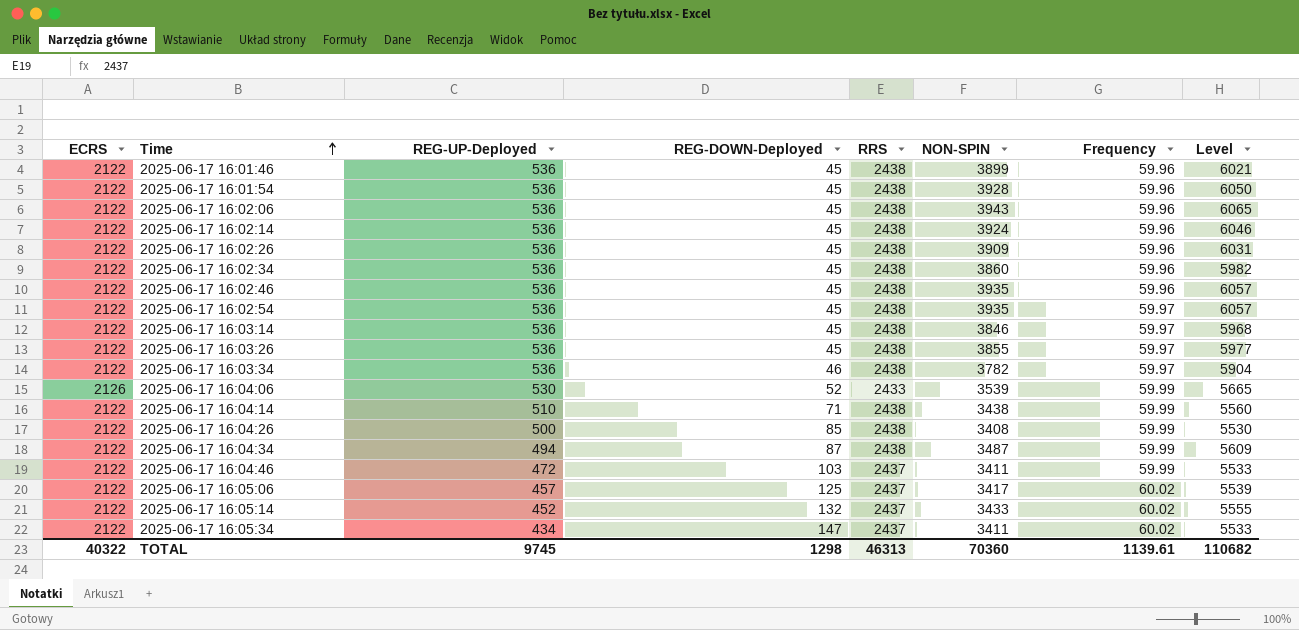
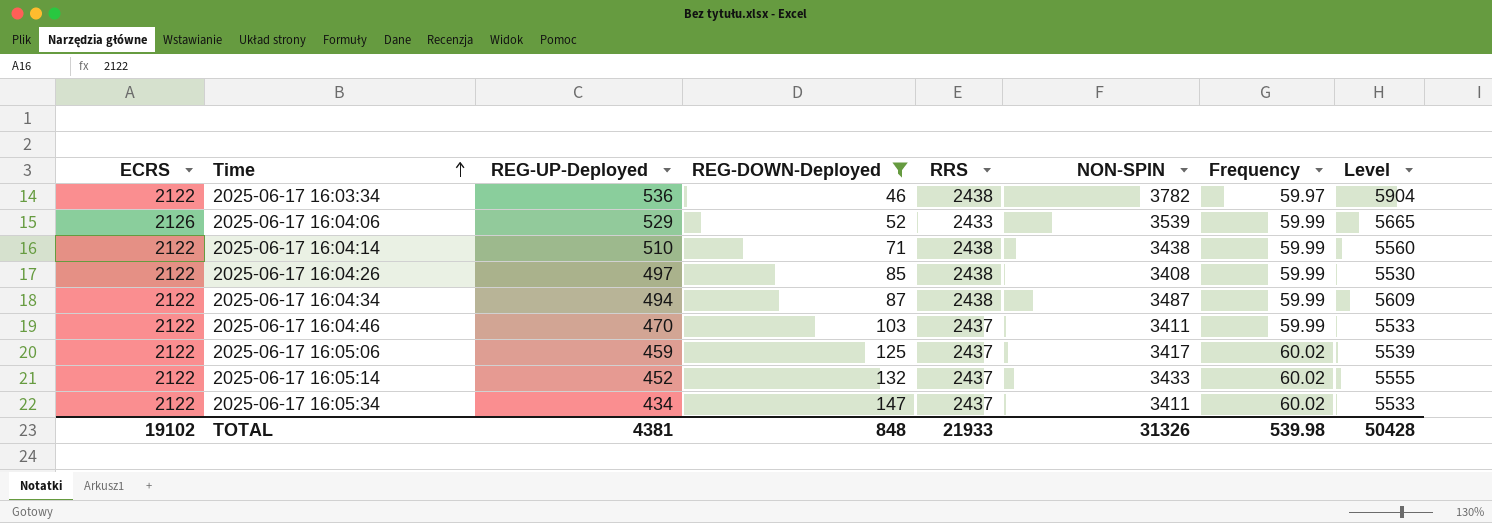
filter: none -> REG-DOWN-Deployed != 45
2025-06-17 16:04:06 | REG-UP-Deployed: 530 -> 529
2025-06-17 16:04:26 | REG-UP-Deployed: 500 -> 497
2025-06-17 16:04:46 | REG-UP-Deployed: 472 -> 470
2025-06-17 16:05:06 | REG-UP-Deployed: 457 -> 459
TOTAL | ECRS: 40322 -> 19102
TOTAL | REG-UP-Deployed: 9745 -> 4381
TOTAL | REG-DOWN-Deployed: 1298 -> 848
TOTAL | RRS: 46313 -> 21933
TOTAL | NON-SPIN: 70360 -> 31326
TOTAL | Frequency: 1139.61 -> 539.98
TOTAL | Level: 110682 -> 50428

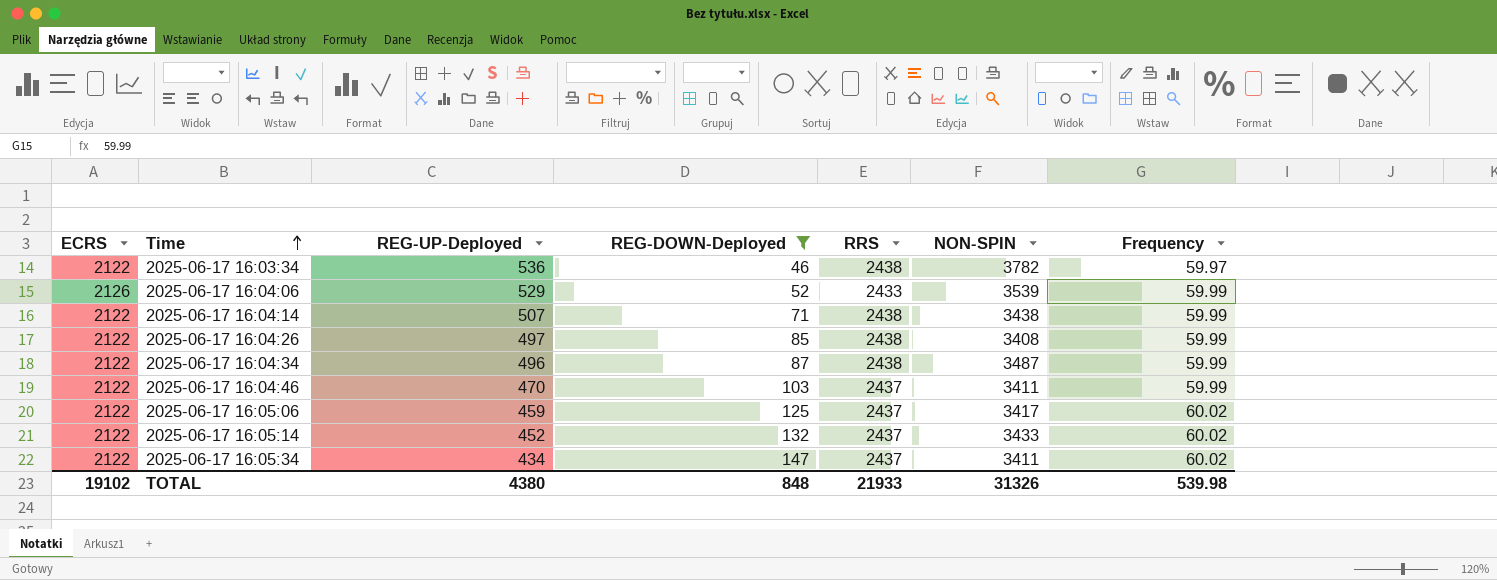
column Level | formula: [ECRS] + [NON-SPIN] -> none
2025-06-17 16:04:14 | REG-UP-Deployed: 510 -> 507
2025-06-17 16:04:34 | REG-UP-Deployed: 494 -> 496
TOTAL | REG-UP-Deployed: 4381 -> 4380

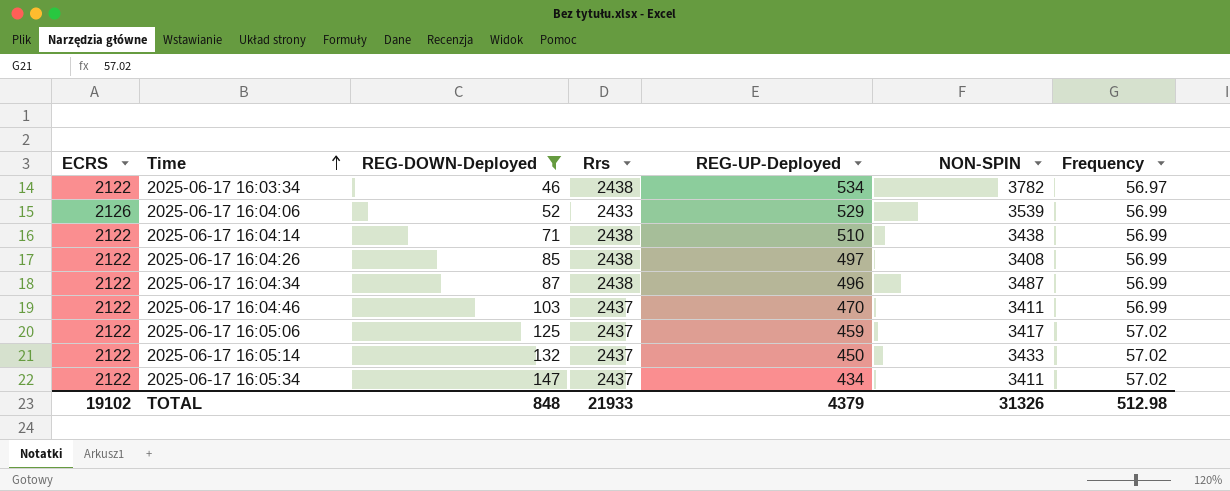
column name: RRS -> Rrs
column REG-UP-Deployed | position: 3 -> 5
2025-06-17 16:03:34 | REG-UP-Deployed: 536 -> 534
2025-06-17 16:03:34 | Frequency: 59.97 -> 56.97
2025-06-17 16:04:06 | Frequency: 59.99 -> 56.99
2025-06-17 16:04:14 | REG-UP-Deployed: 507 -> 510
2025-06-17 16:04:14 | Frequency: 59.99 -> 56.99
2025-06-17 16:04:26 | Frequency: 59.99 -> 56.99
2025-06-17 16:04:34 | Frequency: 59.99 -> 56.99
2025-06-17 16:04:46 | Frequency: 59.99 -> 56.99
2025-06-17 16:05:06 | Frequency: 60.02 -> 57.02
2025-06-17 16:05:14 | REG-UP-Deployed: 452 -> 450
2025-06-17 16:05:14 | Frequency: 60.02 -> 57.02
2025-06-17 16:05:34 | Frequency: 60.02 -> 57.02
TOTAL | REG-UP-Deployed: 4380 -> 4379
TOTAL | Frequency: 539.98 -> 512.98

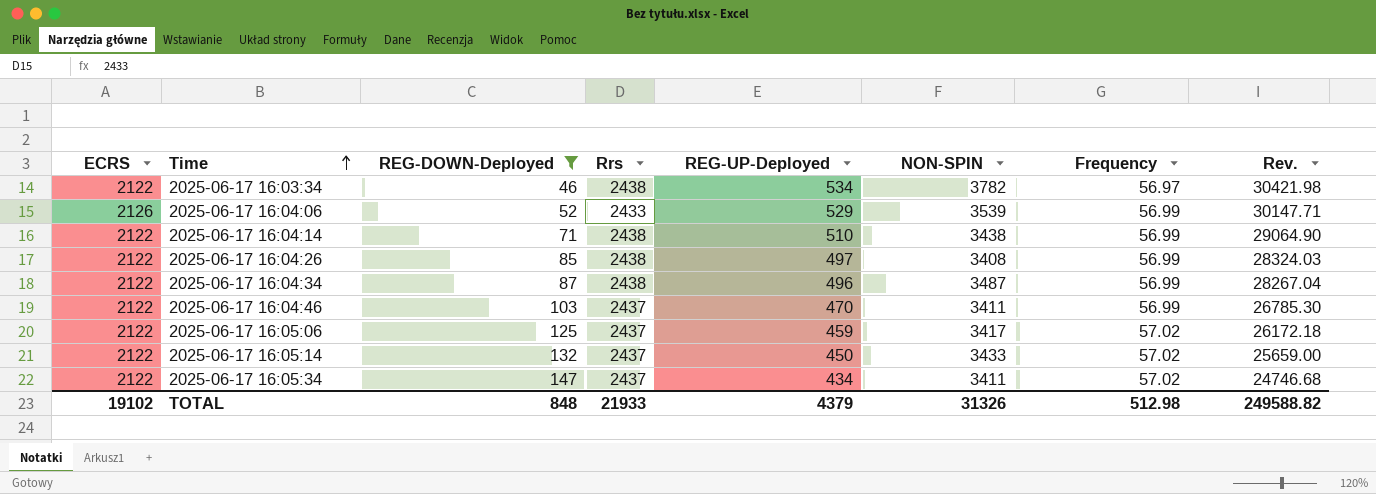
column Rev. | formula: none -> [REG-UP-Deployed] * [Frequency]

